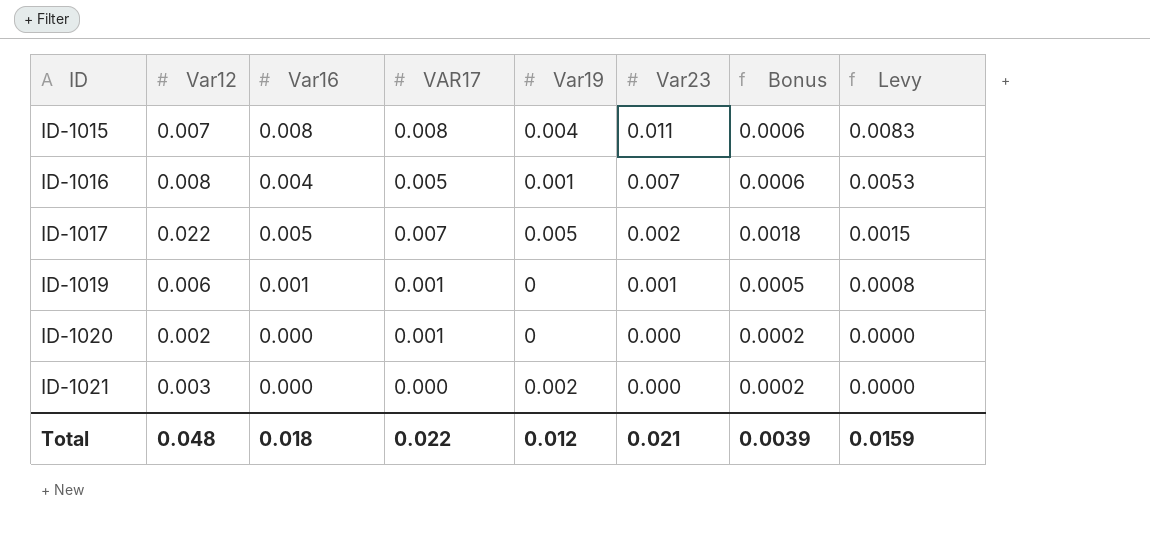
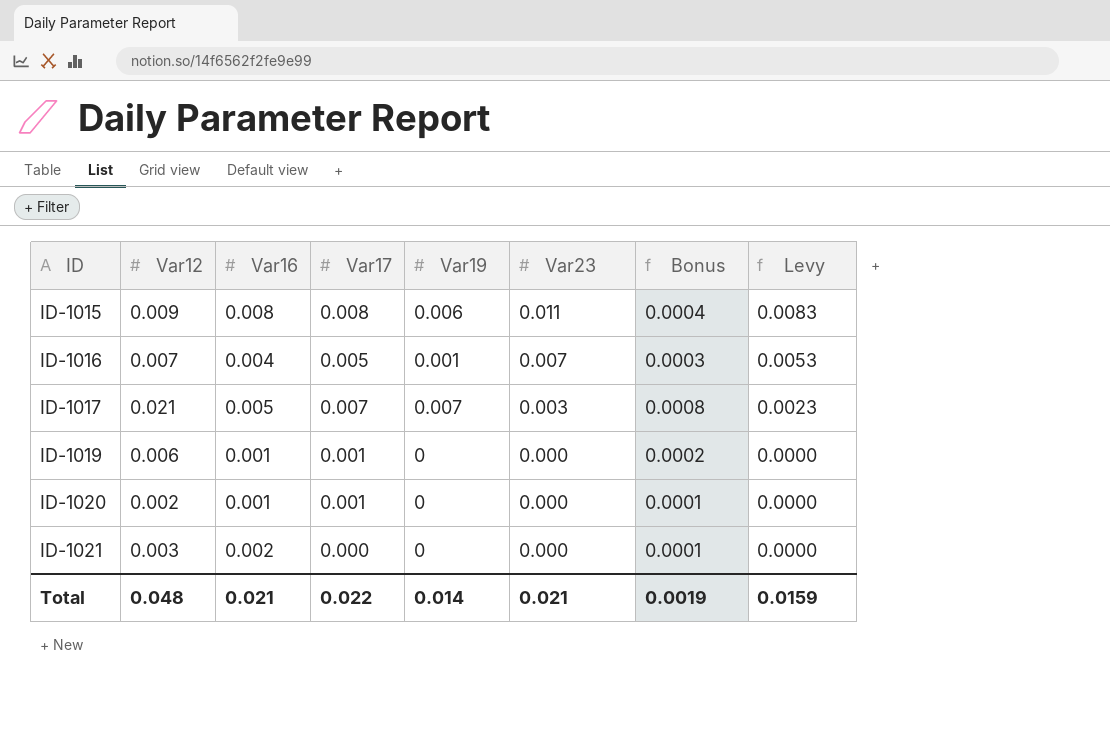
column name: VAR17 -> Var17
column Bonus | formula: [Var12] * 0.08 -> [Var12] * 0.04
ID-1015 | Var12: 0.007 -> 0.009
ID-1015 | Var19: 0.004 -> 0.006
ID-1016 | Var12: 0.008 -> 0.007
ID-1017 | Var12: 0.022 -> 0.021
ID-1017 | Var19: 0.005 -> 0.007
ID-1017 | Var23: 0.002 -> 0.003
ID-1017 | Levy: 0.0015 -> 0.0023
ID-1019 | Var23: 0.001 -> 0.000
ID-1019 | Levy: 0.0008 -> 0.0000
ID-1020 | Var16: 0.000 -> 0.001
ID-1021 | Var16: 0.000 -> 0.002
ID-1021 | Var19: 0.002 -> 0
Total | Var16: 0.018 -> 0.021
Total | Var19: 0.012 -> 0.014
Total | Bonus: 0.0039 -> 0.0019

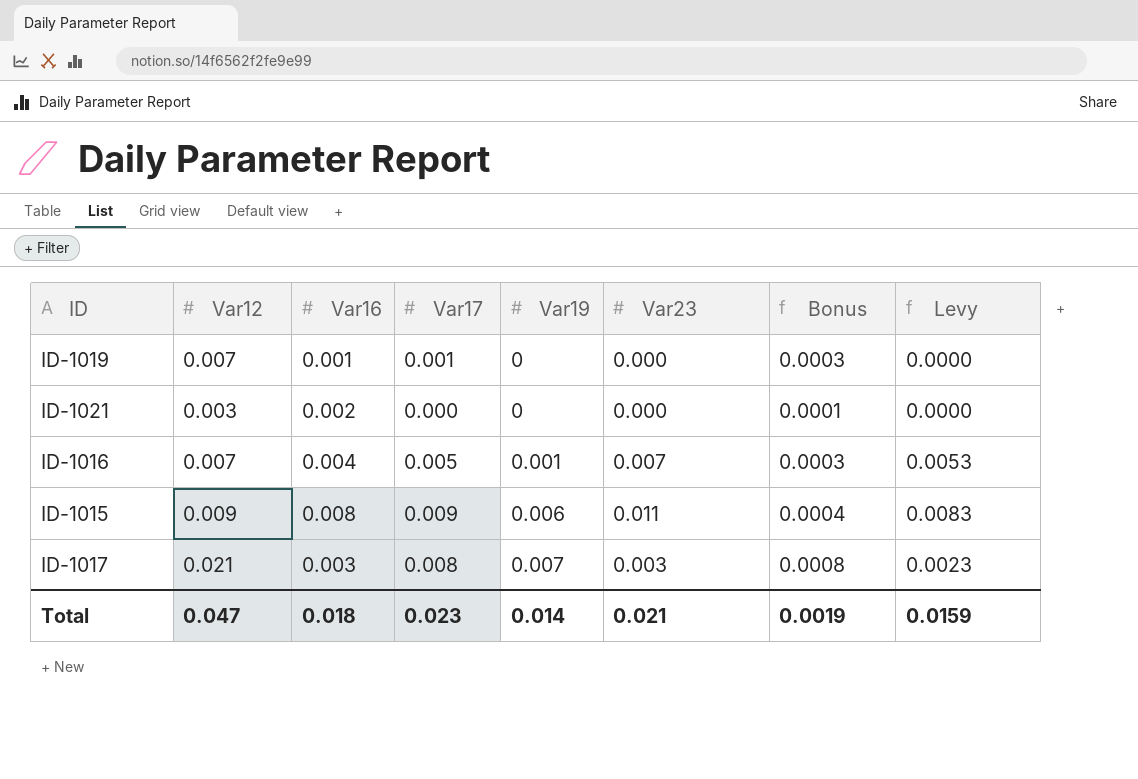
row order: ID ascending -> Var19 ascending
row ID-1020: 0.002 | 0.001 | 0.001 | 0 | 0.000 | 0.0001 | 0.0000 -> none
ID-1019 | Var12: 0.006 -> 0.007
ID-1019 | Bonus: 0.0002 -> 0.0003
ID-1015 | Var17: 0.008 -> 0.009
ID-1017 | Var16: 0.005 -> 0.003
ID-1017 | Var17: 0.007 -> 0.008
Total | Var12: 0.048 -> 0.047
Total | Var16: 0.021 -> 0.018
Total | Var17: 0.022 -> 0.023

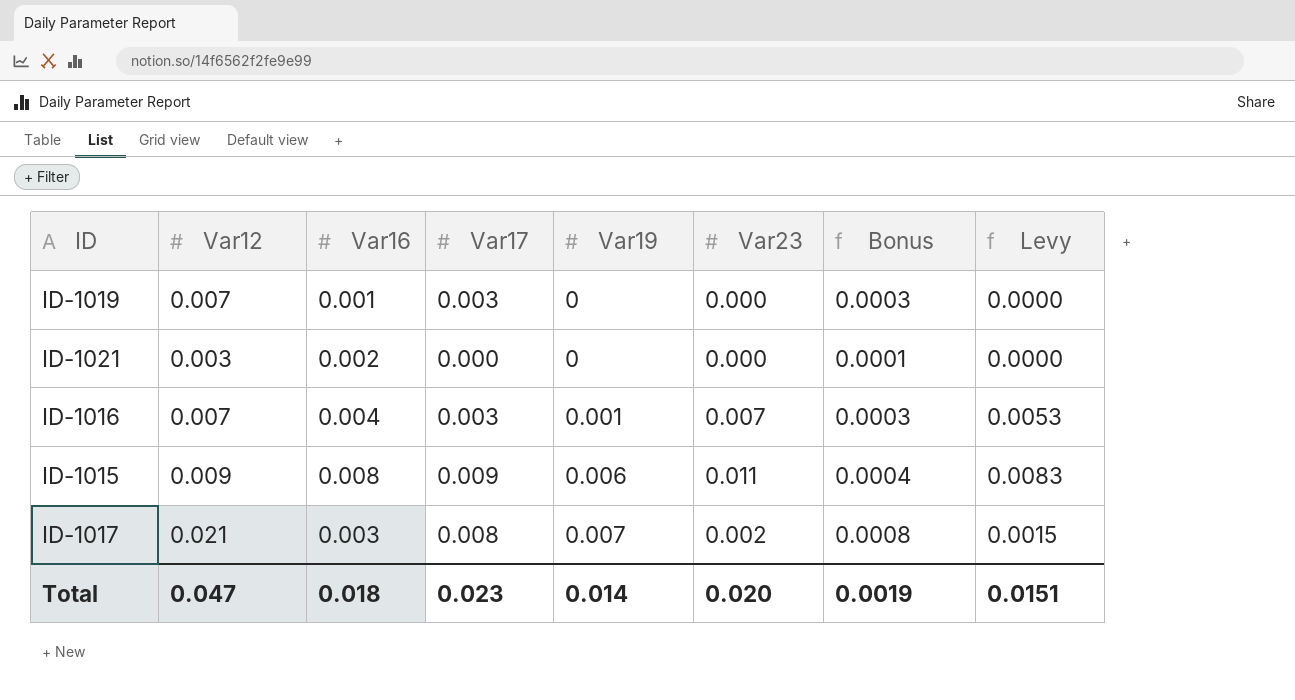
ID-1019 | Var17: 0.001 -> 0.003
ID-1016 | Var17: 0.005 -> 0.003
ID-1017 | Var23: 0.003 -> 0.002
ID-1017 | Levy: 0.0023 -> 0.0015
Total | Var23: 0.021 -> 0.020
Total | Levy: 0.0159 -> 0.0151

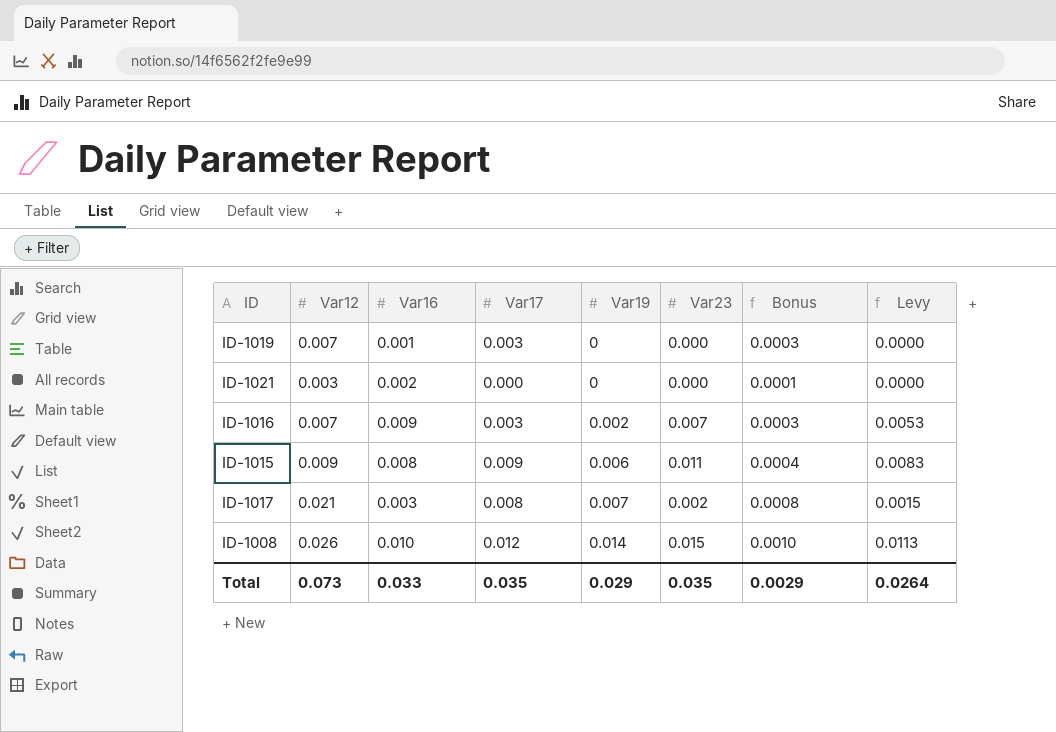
ID-1016 | Var16: 0.004 -> 0.009
ID-1016 | Var19: 0.001 -> 0.002
row ID-1008: none -> 0.026 | 0.010 | 0.012 | 0.014 | 0.015 | 0.0010 | 0.0113
Total | Var12: 0.047 -> 0.073
Total | Var16: 0.018 -> 0.033
Total | Var17: 0.023 -> 0.035
Total | Var19: 0.014 -> 0.029
Total | Var23: 0.020 -> 0.035
Total | Bonus: 0.0019 -> 0.0029
Total | Levy: 0.0151 -> 0.0264

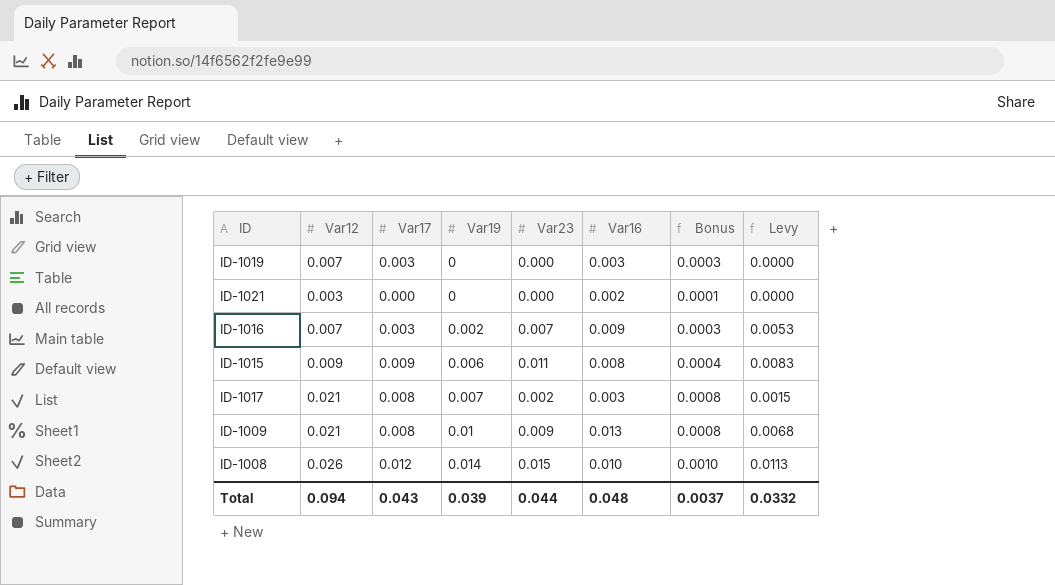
column Var16 | position: 3 -> 6
ID-1019 | Var16: 0.001 -> 0.003
row ID-1009: none -> 0.021 | 0.008 | 0.01 | 0.009 | 0.013 | 0.0008 | 0.0068
Total | Var12: 0.073 -> 0.094
Total | Var17: 0.035 -> 0.043
Total | Var19: 0.029 -> 0.039
Total | Var23: 0.035 -> 0.044
Total | Var16: 0.033 -> 0.048
Total | Bonus: 0.0029 -> 0.0037
Total | Levy: 0.0264 -> 0.0332

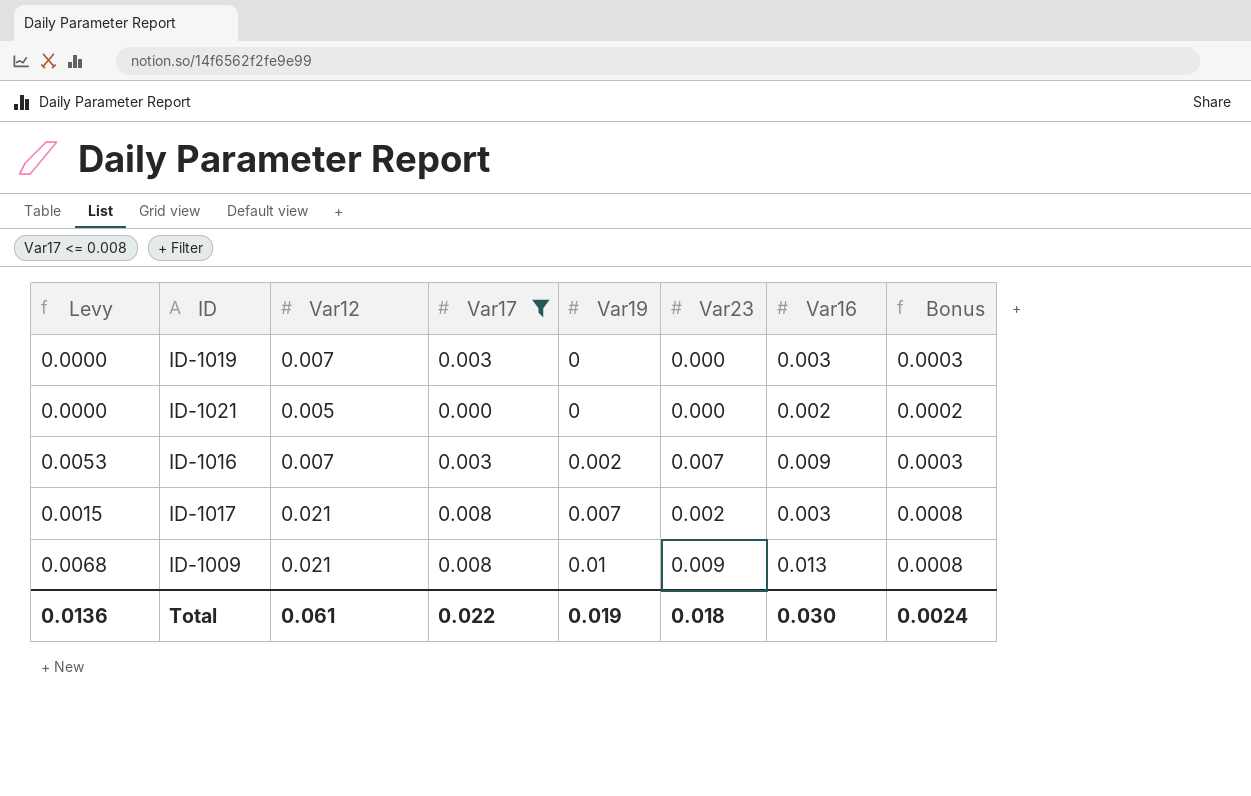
filter: none -> Var17 <= 0.008
column Levy | position: 8 -> 1
ID-1021 | Var12: 0.003 -> 0.005
ID-1021 | Bonus: 0.0001 -> 0.0002
Total | Levy: 0.0332 -> 0.0136
Total | Var12: 0.094 -> 0.061
Total | Var17: 0.043 -> 0.022
Total | Var19: 0.039 -> 0.019
Total | Var23: 0.044 -> 0.018
Total | Var16: 0.048 -> 0.030
Total | Bonus: 0.0037 -> 0.0024

